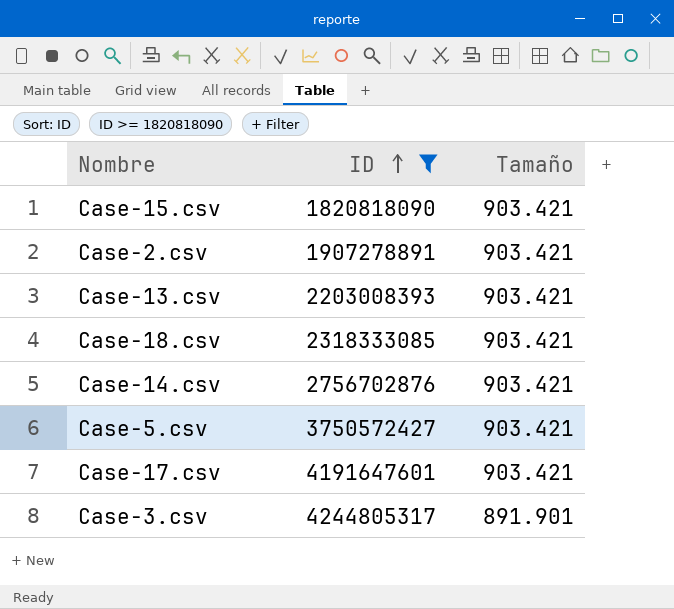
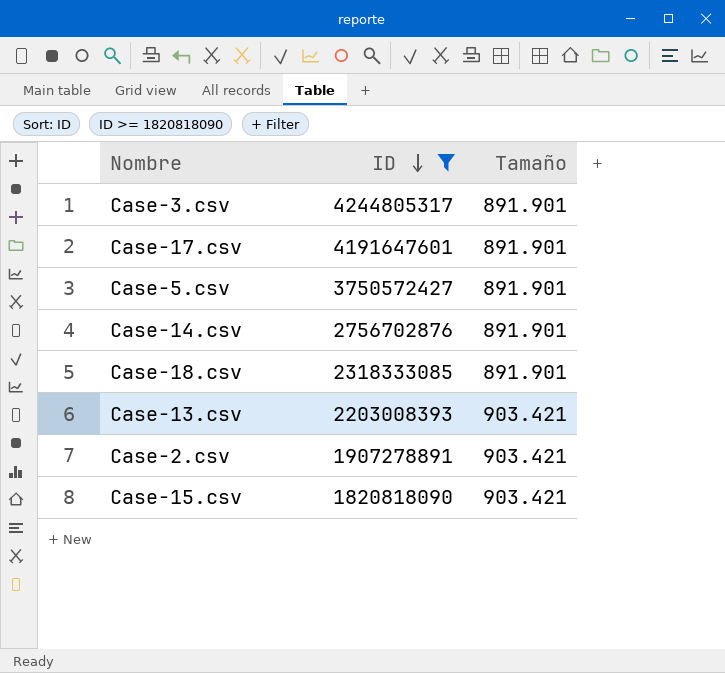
row order: ID ascending -> ID descending
Case-17.csv | Tamaño: 903.421 -> 891.901
Case-5.csv | Tamaño: 903.421 -> 891.901
Case-14.csv | Tamaño: 903.421 -> 891.901
Case-18.csv | Tamaño: 903.421 -> 891.901

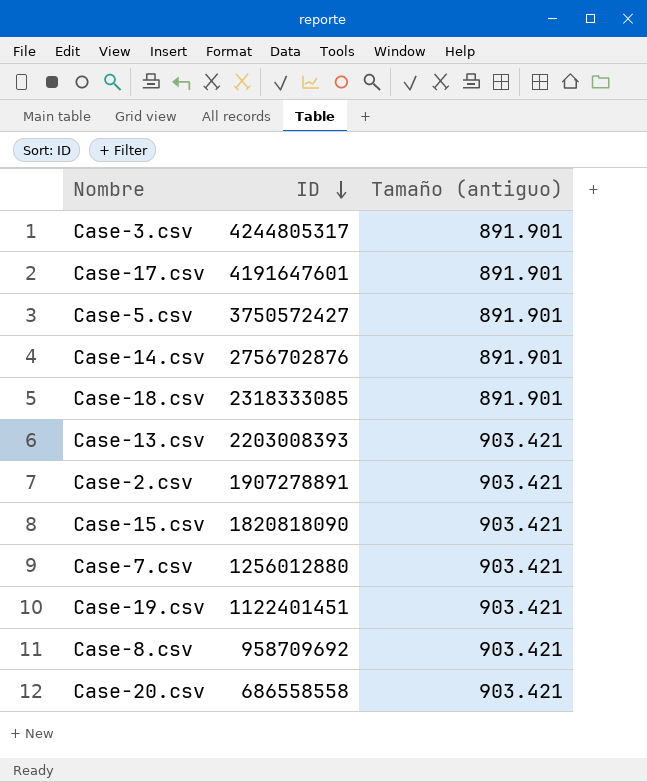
filter: ID >= 1820818090 -> none
column name: Tamaño -> Tamaño (antiguo)

